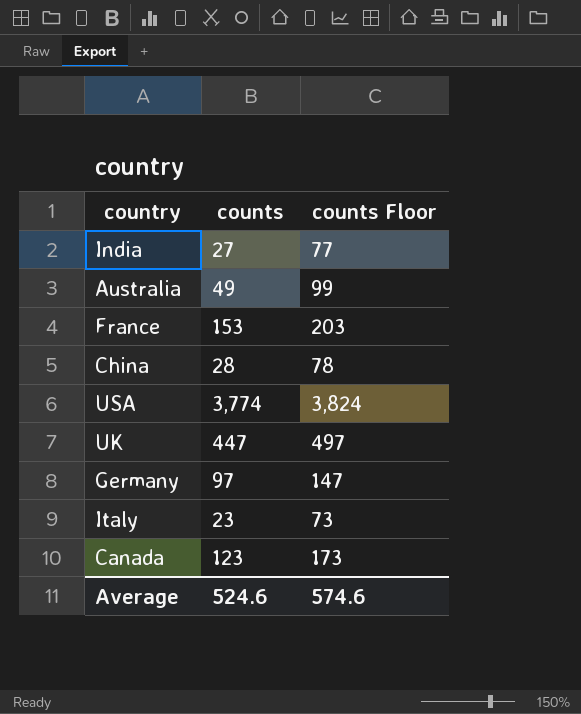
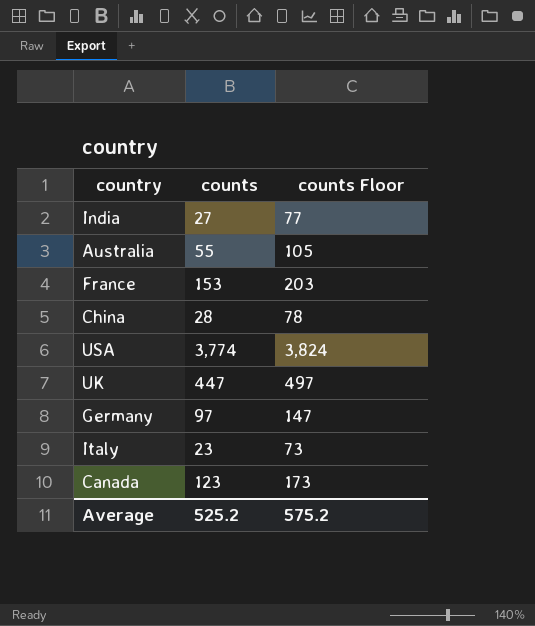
Australia | counts: 49 -> 55
Australia | counts Floor: 99 -> 105
Average | counts: 524.6 -> 525.2
Average | counts Floor: 574.6 -> 575.2

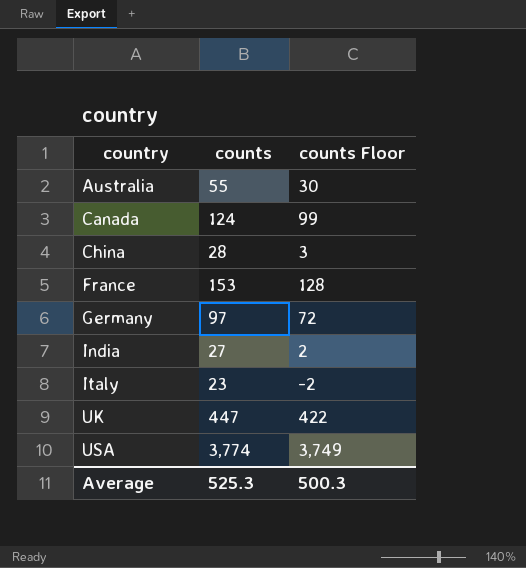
row order: none -> country ascending
column counts Floor | formula: [counts] + 50 -> [counts] - 25
Canada | counts: 123 -> 124
Average | counts: 525.2 -> 525.3
Average | counts Floor: 575.2 -> 500.3

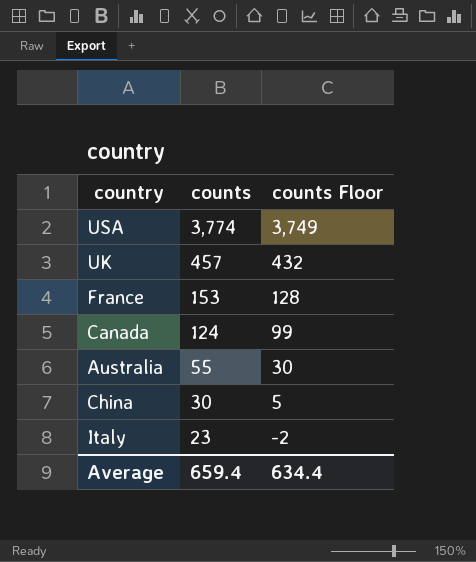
row order: country ascending -> counts descending
row Germany: 97 | 72 -> none
row India: 27 | 2 -> none
UK | counts: 447 -> 457
UK | counts Floor: 422 -> 432
China | counts: 28 -> 30
China | counts Floor: 3 -> 5
Average | counts: 525.3 -> 659.4
Average | counts Floor: 500.3 -> 634.4

